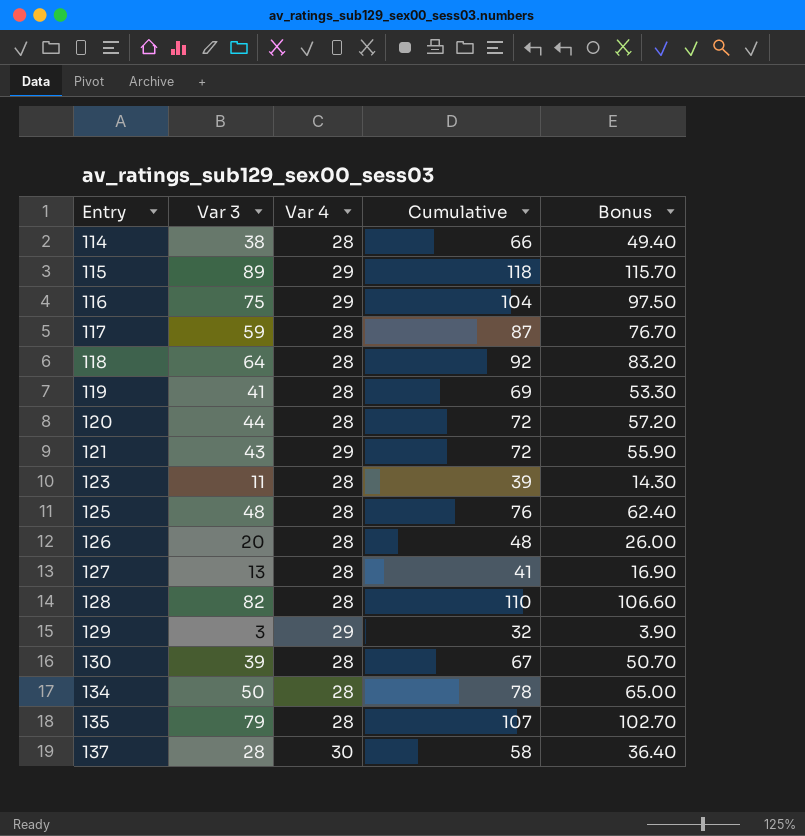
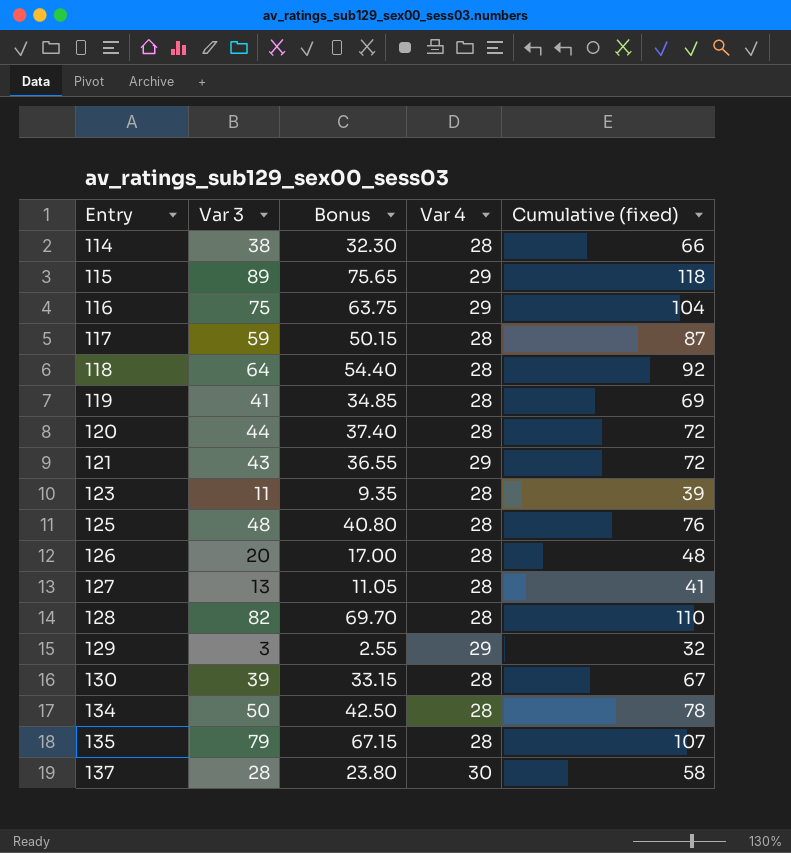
column Bonus | formula: [Var 3] * 1.3 -> [Var 3] * 0.85
column Bonus | position: 5 -> 3
column name: Cumulative -> Cumulative (fixed)

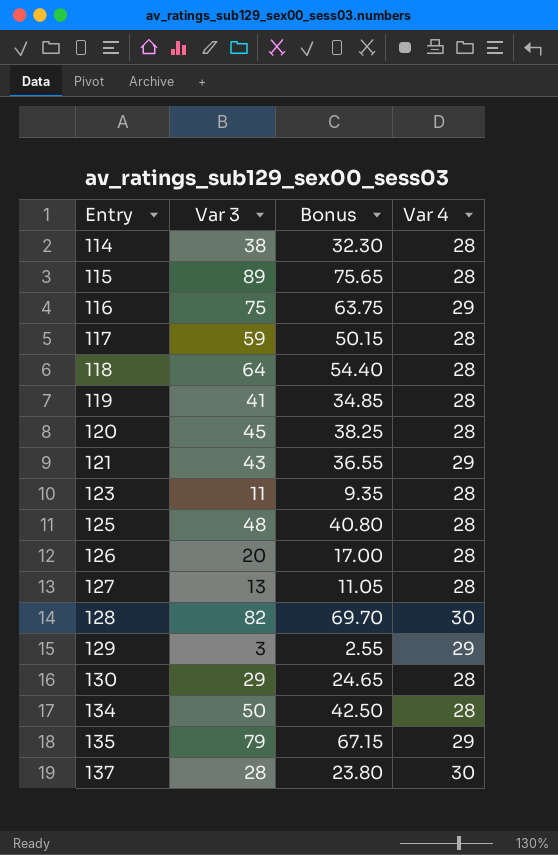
column Cumulative (fixed) | formula: [Var 3] + [Var 4] -> none
115 | Var 4: 29 -> 28
120 | Var 3: 44 -> 45
120 | Bonus: 37.40 -> 38.25
128 | Var 4: 28 -> 30
130 | Var 3: 39 -> 29
130 | Bonus: 33.15 -> 24.65
135 | Var 4: 28 -> 29

